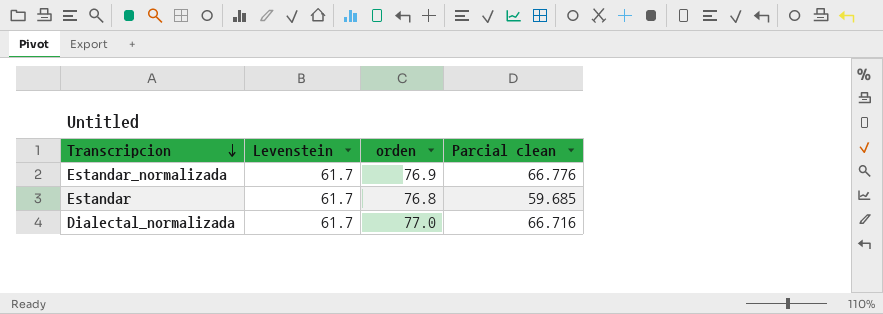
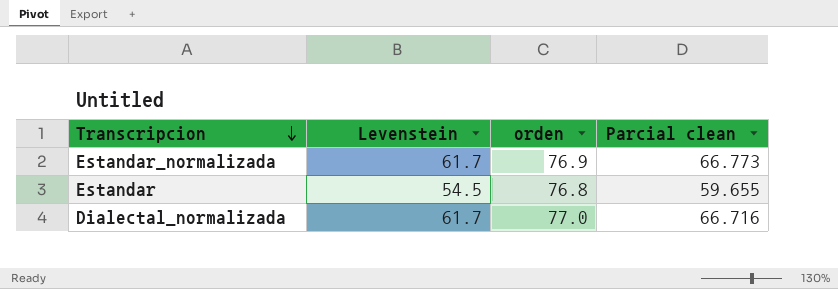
Estandar_normalizada | Parcial clean: 66.776 -> 66.773
Estandar | Levenstein: 61.7 -> 54.5
Estandar | Parcial clean: 59.685 -> 59.655

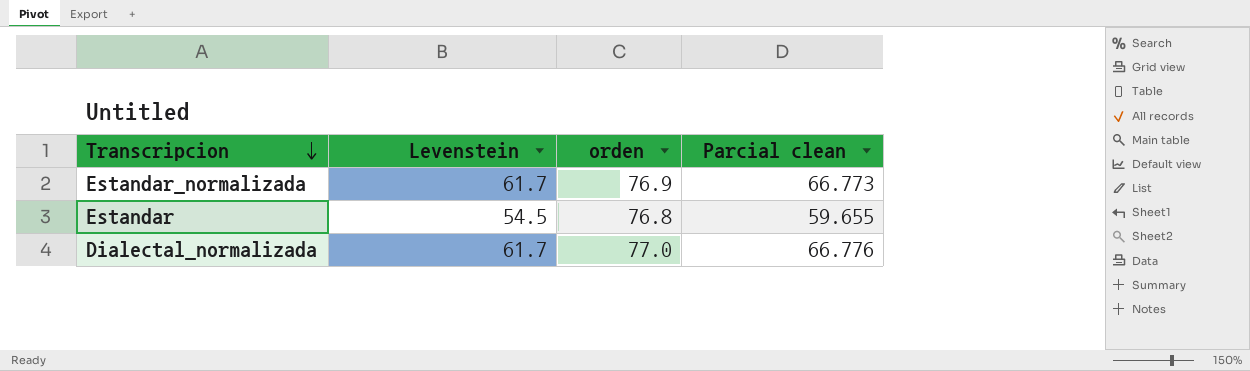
Dialectal_normalizada | Parcial clean: 66.716 -> 66.776

